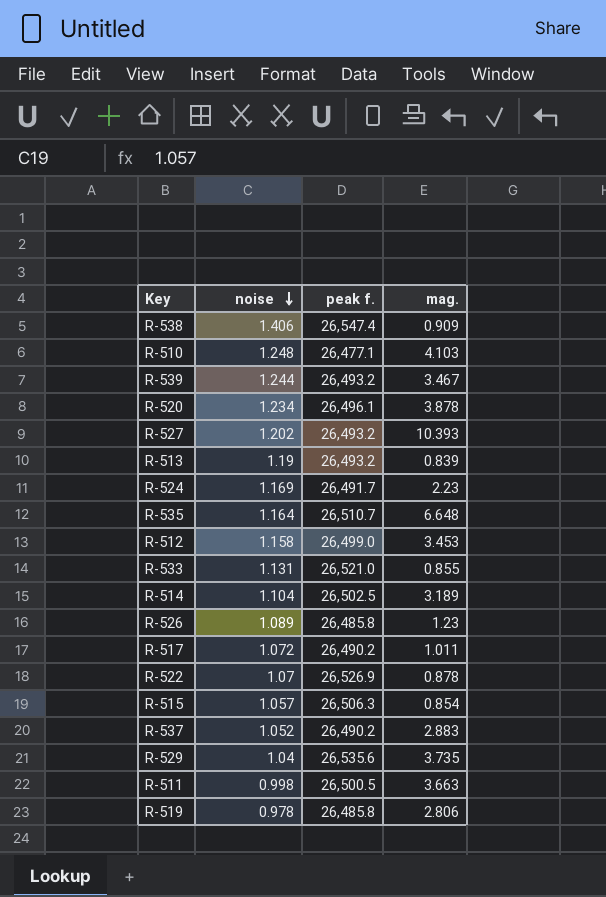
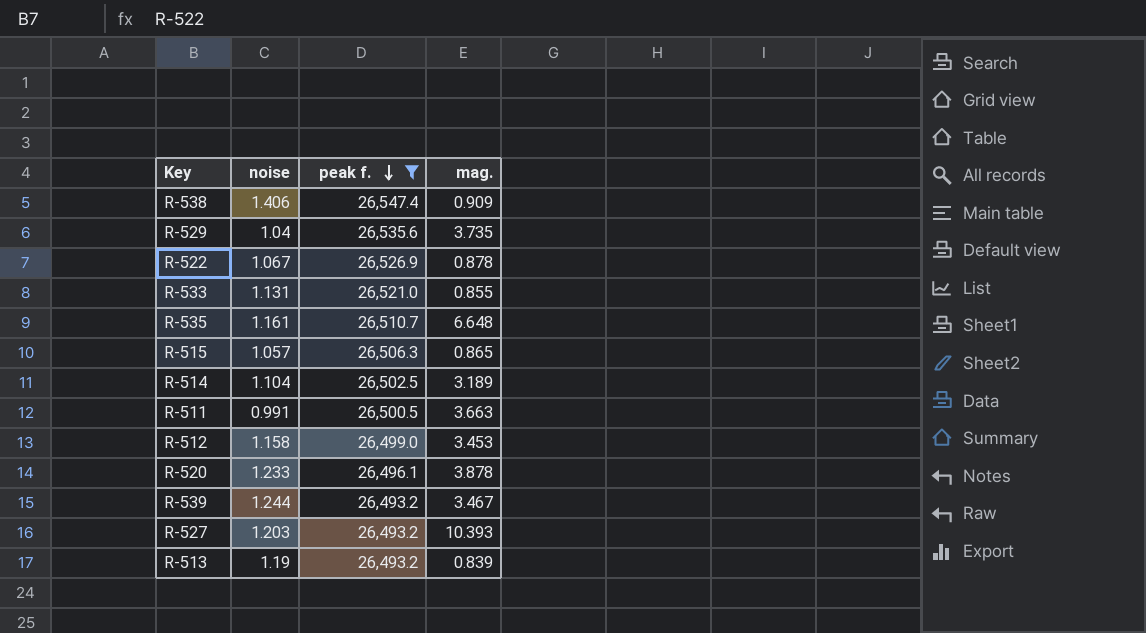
filter: none -> peak f. >= 26,493.2
row order: noise descending -> peak f. descending
R-522 | noise: 1.07 -> 1.067
R-535 | noise: 1.164 -> 1.161
R-515 | mag.: 0.854 -> 0.865
R-511 | noise: 0.998 -> 0.991
R-520 | noise: 1.234 -> 1.233
R-527 | noise: 1.202 -> 1.203

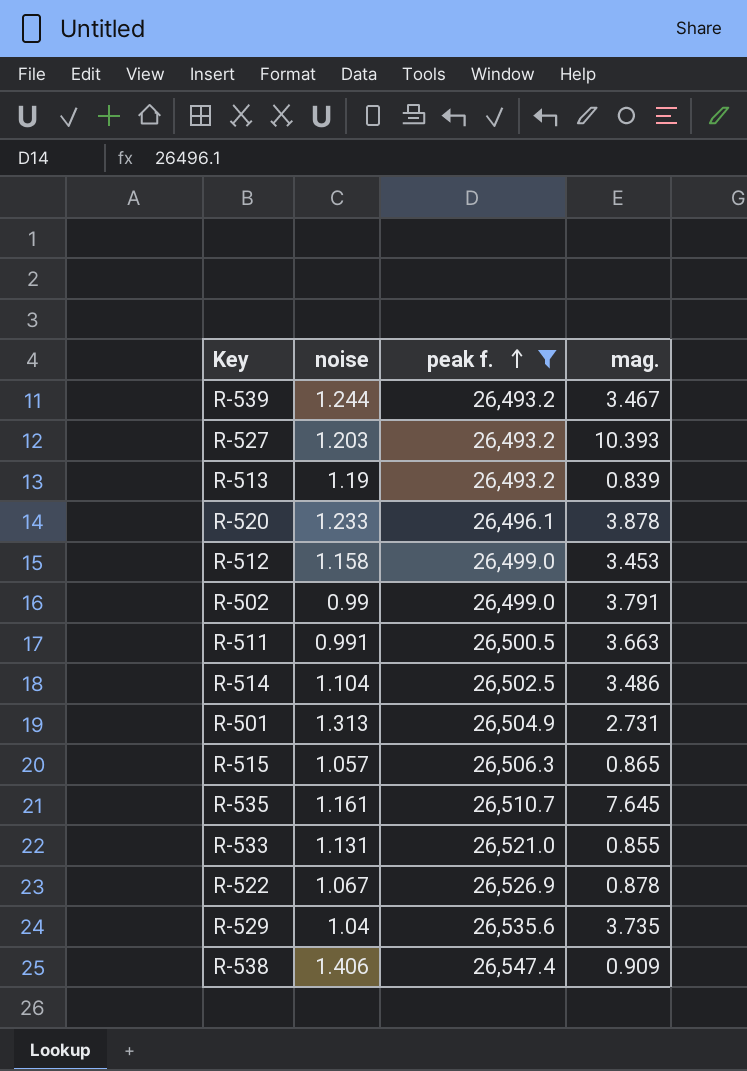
row order: peak f. descending -> peak f. ascending
row R-502: none -> 0.99 | 26,499.0 | 3.791
R-514 | mag.: 3.189 -> 3.486
row R-501: none -> 1.313 | 26,504.9 | 2.731
R-535 | mag.: 6.648 -> 7.645

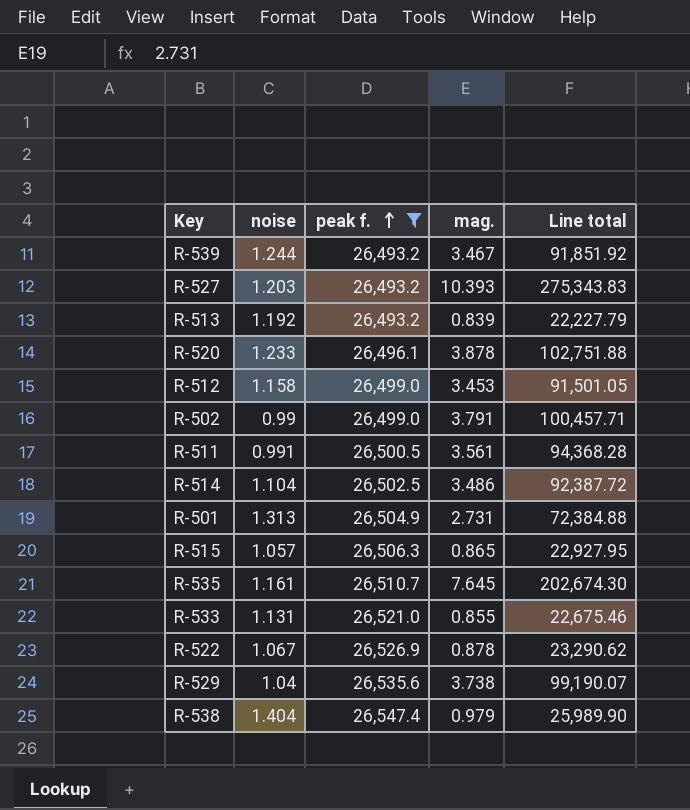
column Line total | formula: none -> [peak f.] * [mag.]
R-513 | noise: 1.19 -> 1.192
R-511 | mag.: 3.663 -> 3.561
R-529 | mag.: 3.735 -> 3.738
R-538 | noise: 1.406 -> 1.404
R-538 | mag.: 0.909 -> 0.979

